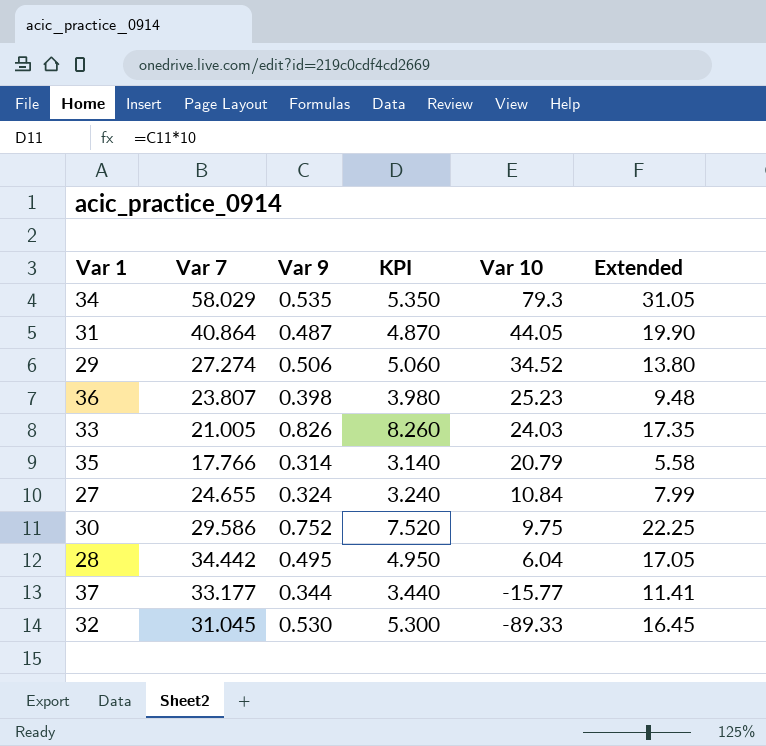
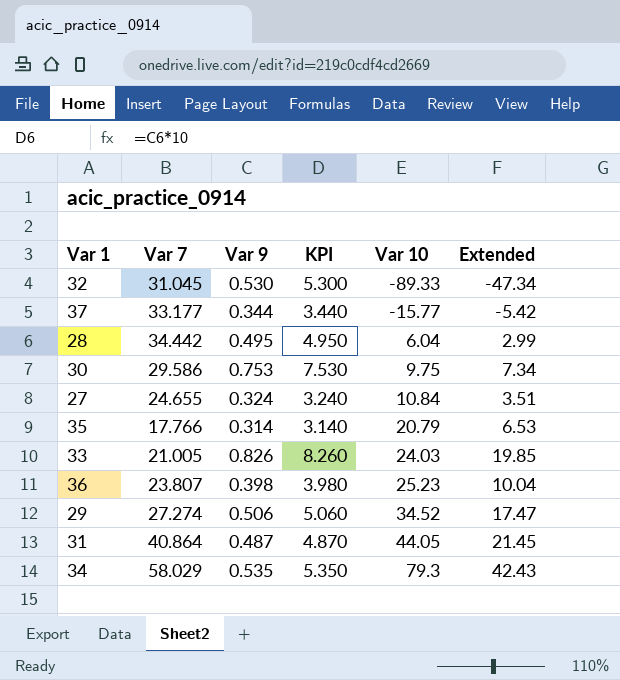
row order: Var 10 descending -> Var 10 ascending
column Extended | formula: [Var 7] * [Var 9] -> [Var 9] * [Var 10]
30 | Var 9: 0.752 -> 0.753
30 | KPI: 7.520 -> 7.530

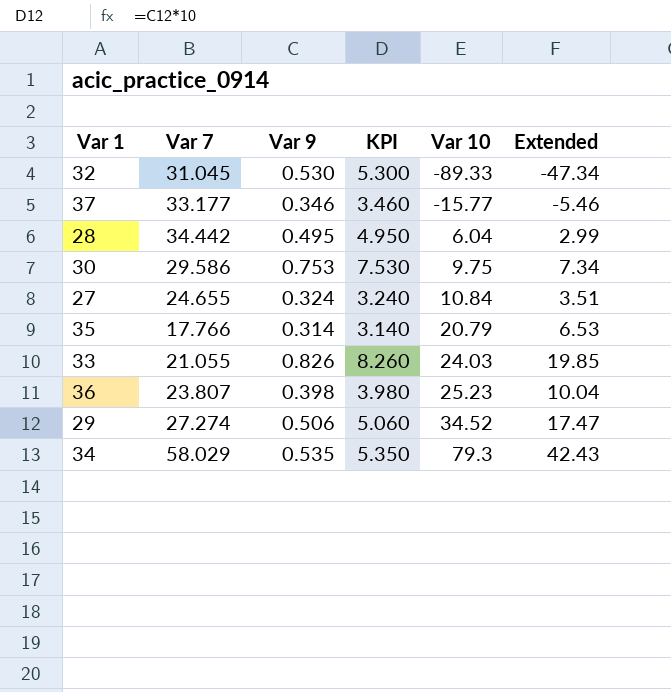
row 31: 40.864 | 0.487 | 4.870 | 44.05 | 21.45 -> none
37 | Var 9: 0.344 -> 0.346
37 | KPI: 3.440 -> 3.460
37 | Extended: -5.42 -> -5.46
33 | Var 7: 21.005 -> 21.055

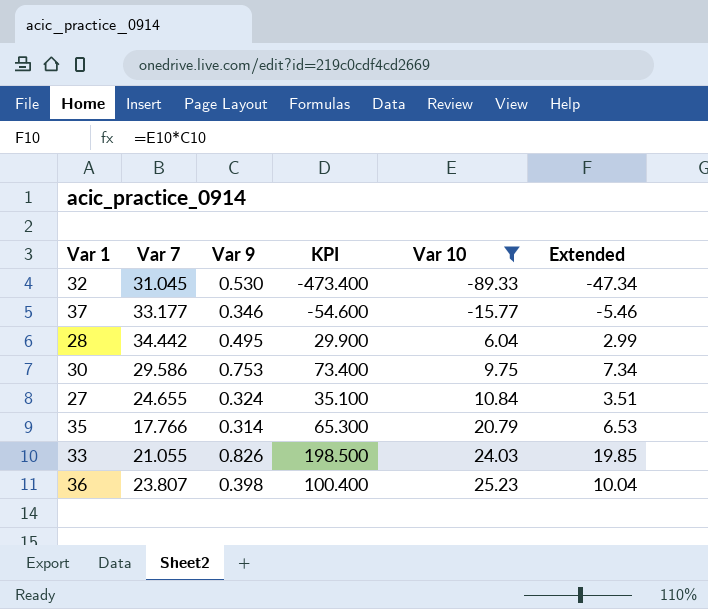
filter: none -> Var 10 <= 25.23
column KPI | formula: [Var 9] * 10 -> [Extended] * 10

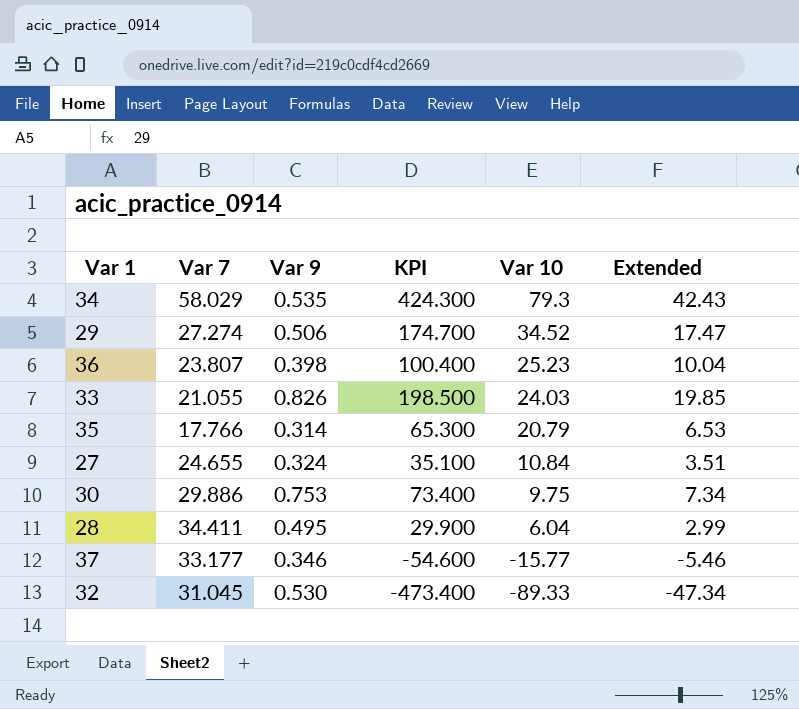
filter: Var 10 <= 25.23 -> none
row order: Var 10 ascending -> Var 10 descending
30 | Var 7: 29.586 -> 29.886
28 | Var 7: 34.442 -> 34.411

